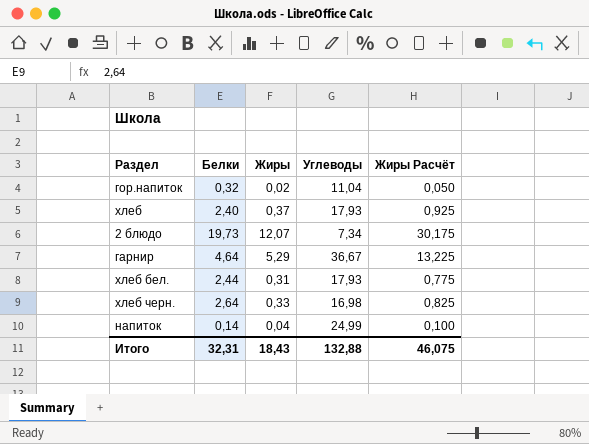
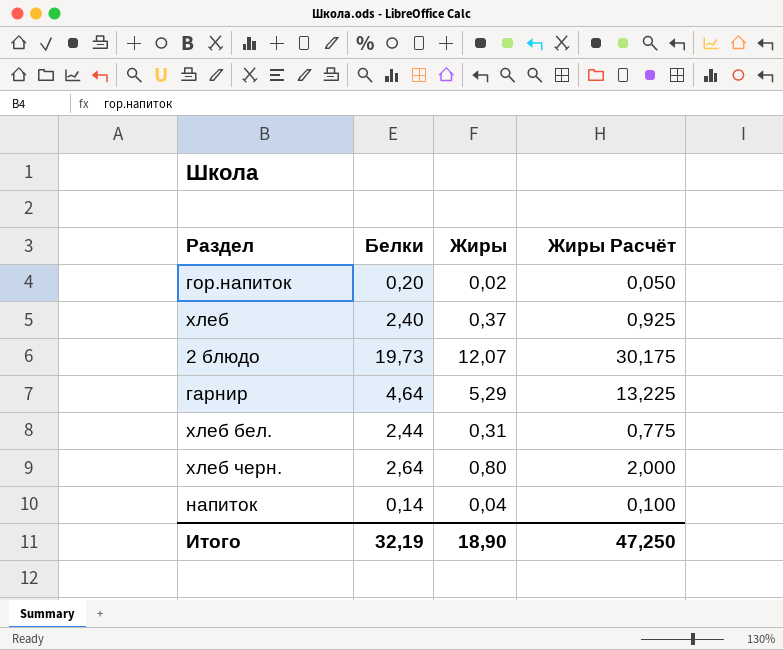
column Углеводы | position: 4 -> none
гор.напиток | Белки: 0,32 -> 0,20
хлеб черн. | Жиры: 0,33 -> 0,80
хлеб черн. | Жиры Расчёт: 0,825 -> 2,000
Итого | Белки: 32,31 -> 32,19
Итого | Жиры: 18,43 -> 18,90
Итого | Жиры Расчёт: 46,075 -> 47,250

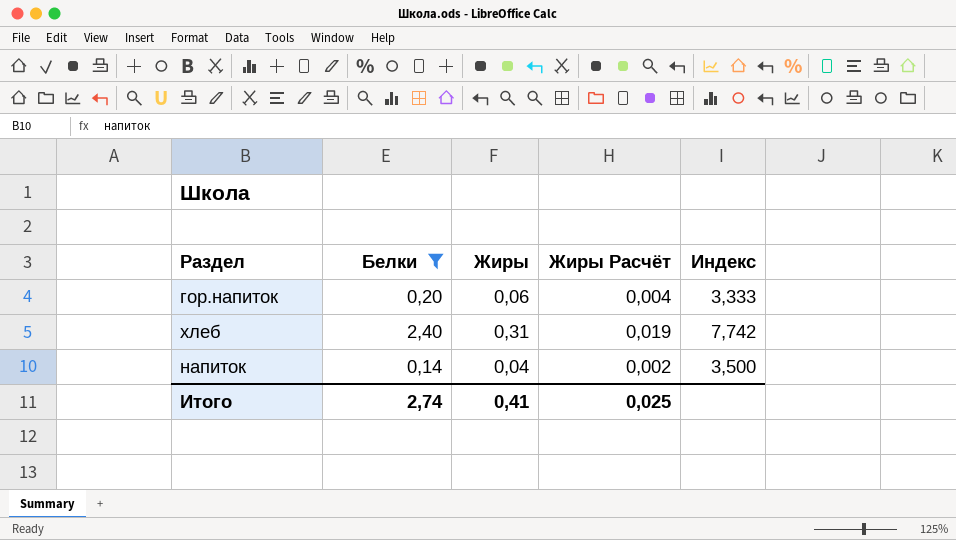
filter: none -> Белки <= 2,40
column Жиры Расчёт | formula: [Жиры] * 2,5 -> [Жиры] * 0,06
column Индекс | formula: none -> [Белки] / [Жиры]
гор.напиток | Жиры: 0,02 -> 0,06
хлеб | Жиры: 0,37 -> 0,31
Итого | Белки: 32,19 -> 2,74
Итого | Жиры: 18,90 -> 0,41
Итого | Жиры Расчёт: 47,250 -> 0,025

